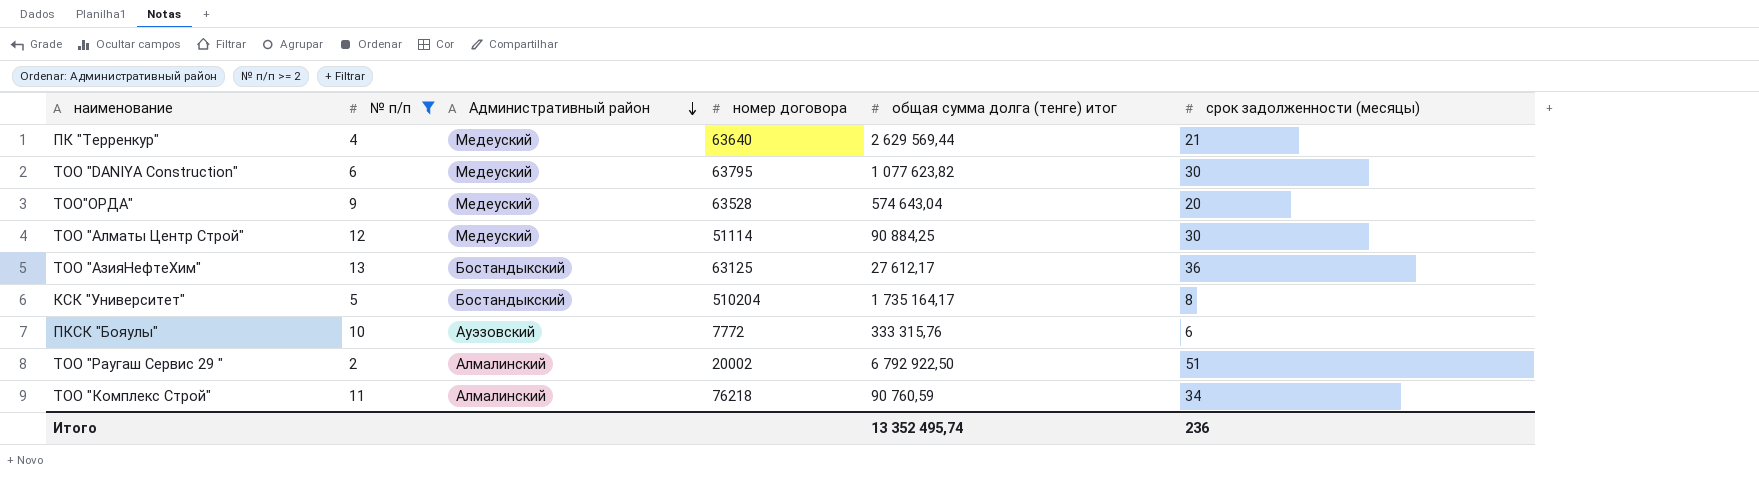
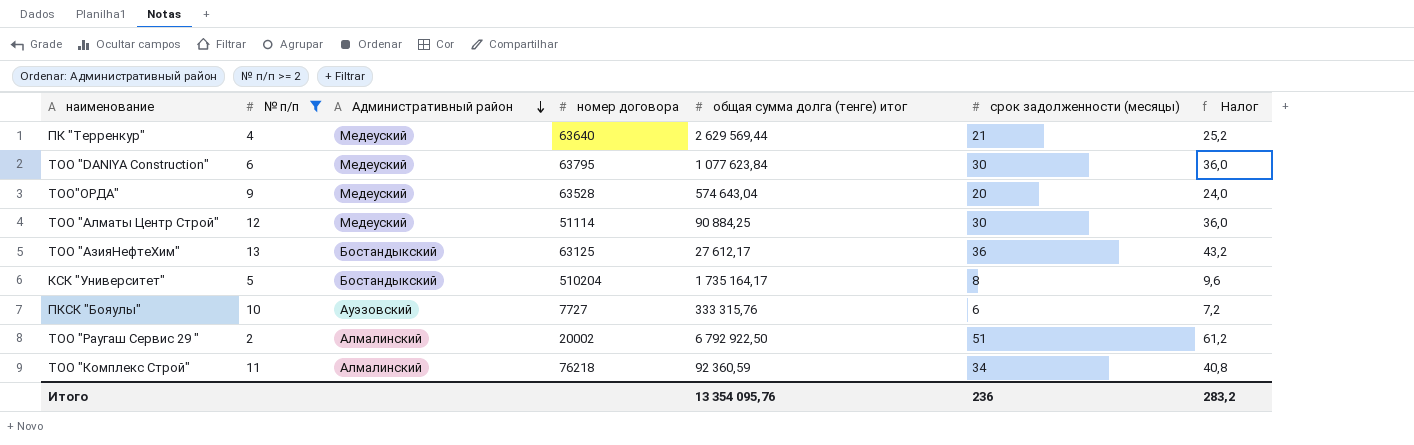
column Налог | formula: none -> [срок задолженности (месяцы)] * 1,2
ТОО "DANIYA Construction" | общая сумма долга (тенге) итог: 1 077 623,82 -> 1 077 623,84
ПКСК "Бояулы" | номер договора: 7772 -> 7727
ТОО "Комплекс Строй" | общая сумма долга (тенге) итог: 90 760,59 -> 92 360,59
Итого | общая сумма долга (тенге) итог: 13 352 495,74 -> 13 354 095,76

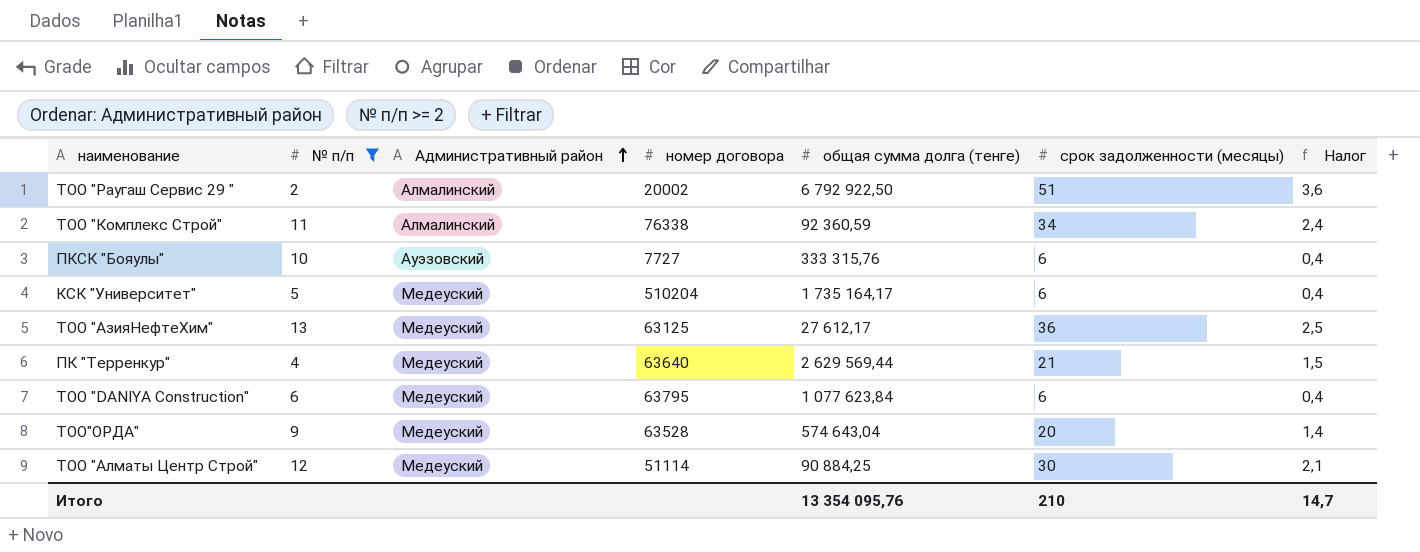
row order: Административный район descending -> Административный район ascending
column name: общая сумма долга (тенге) итог -> общая сумма долга (тенге)
column Налог | formula: [срок задолженности (месяцы)] * 1,2 -> [срок задолженности (месяцы)] * 0,07
ТОО "Комплекс Строй" | номер договора: 76218 -> 76338
КСК "Университет" | Административный район: Бостандыкский -> Медеуский
КСК "Университет" | срок задолженности (месяцы): 8 -> 6
ТОО "АзияНефтеХим" | Административный район: Бостандыкский -> Медеуский
ТОО "DANIYA Construction" | срок задолженности (месяцы): 30 -> 6
Итого | срок задолженности (месяцы): 236 -> 210
Итого | Налог: 283,2 -> 14,7

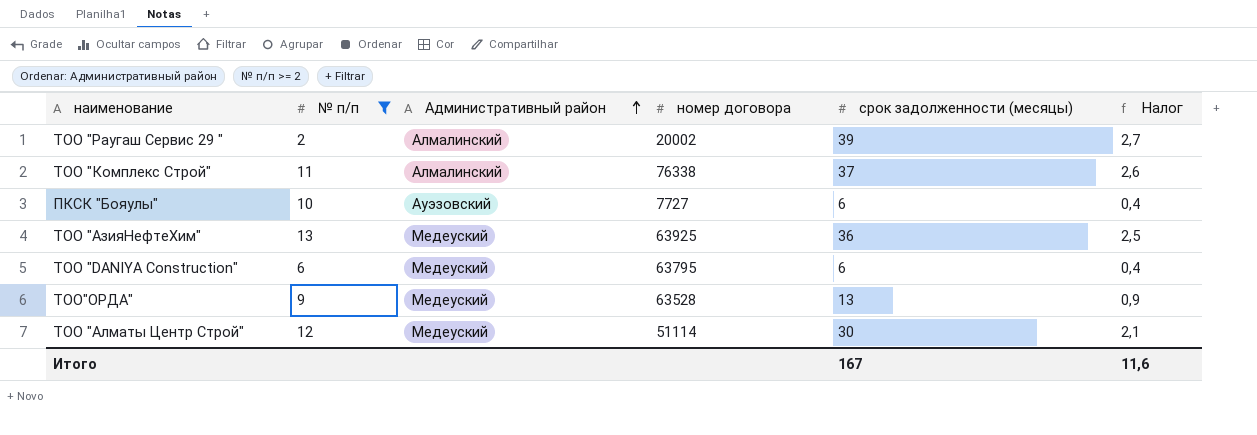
column общая сумма долга (тенге) | position: 5 -> none
row КСК "Университет": 5 | Медеуский | 510204 | 1 735 164,17 | 6 | 0,4 -> none
row ПК "Терренкур": 4 | Медеуский | 63640 | 2 629 569,44 | 21 | 1,5 -> none
ТОО "Раугаш Сервис 29 " | срок задолженности (месяцы): 51 -> 39
ТОО "Раугаш Сервис 29 " | Налог: 3,6 -> 2,7
ТОО "Комплекс Строй" | срок задолженности (месяцы): 34 -> 37
ТОО "Комплекс Строй" | Налог: 2,4 -> 2,6
ТОО "АзияНефтеХим" | номер договора: 63125 -> 63925
ТОО"ОРДА" | срок задолженности (месяцы): 20 -> 13
ТОО"ОРДА" | Налог: 1,4 -> 0,9
Итого | срок задолженности (месяцы): 210 -> 167
Итого | Налог: 14,7 -> 11,6

